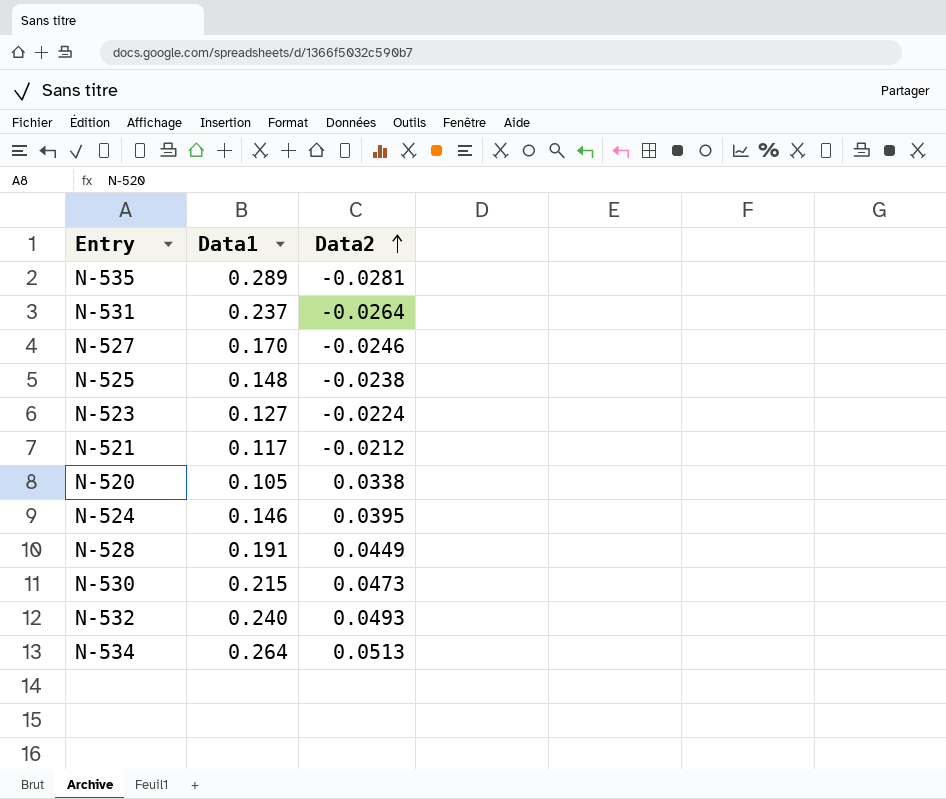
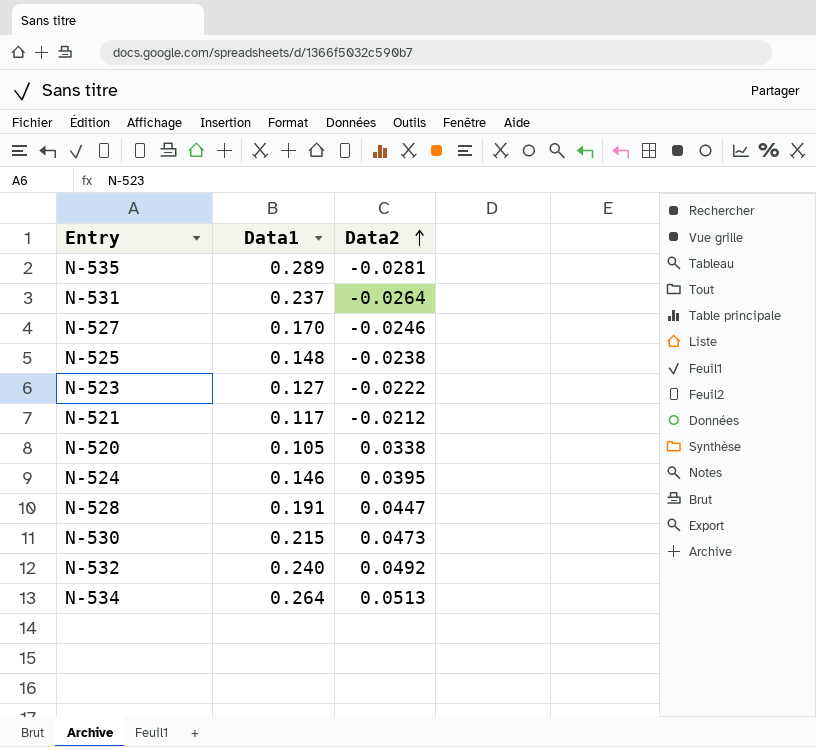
N-523 | Data2: -0.0224 -> -0.0222
N-528 | Data2: 0.0449 -> 0.0447
N-532 | Data2: 0.0493 -> 0.0492

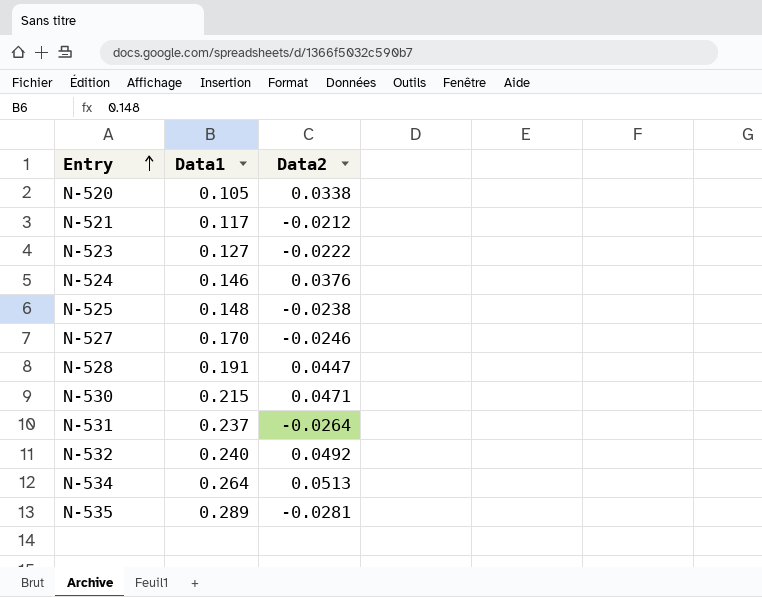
row order: Data2 ascending -> Entry ascending
N-524 | Data2: 0.0395 -> 0.0376
N-530 | Data2: 0.0473 -> 0.0471

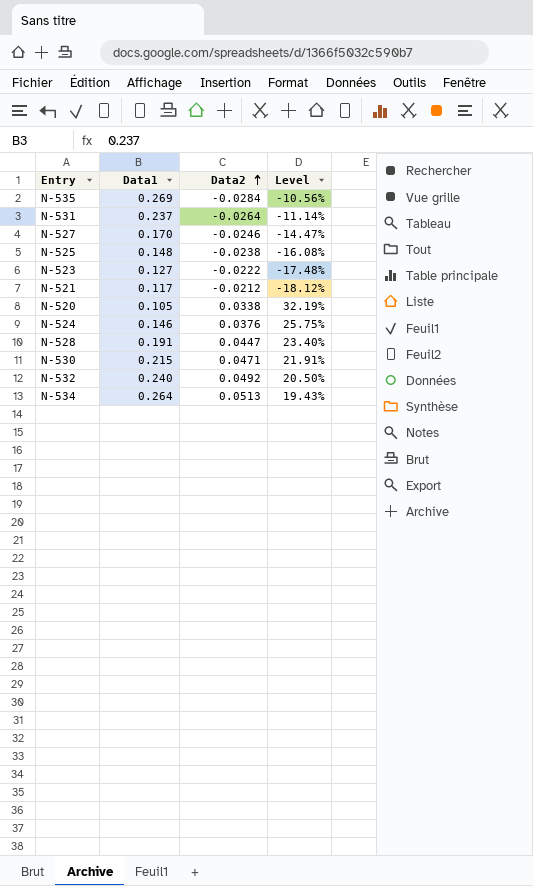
row order: Entry ascending -> Data2 ascending
column Level | formula: none -> [Data2] / [Data1]
N-535 | Data1: 0.289 -> 0.269
N-535 | Data2: -0.0281 -> -0.0284

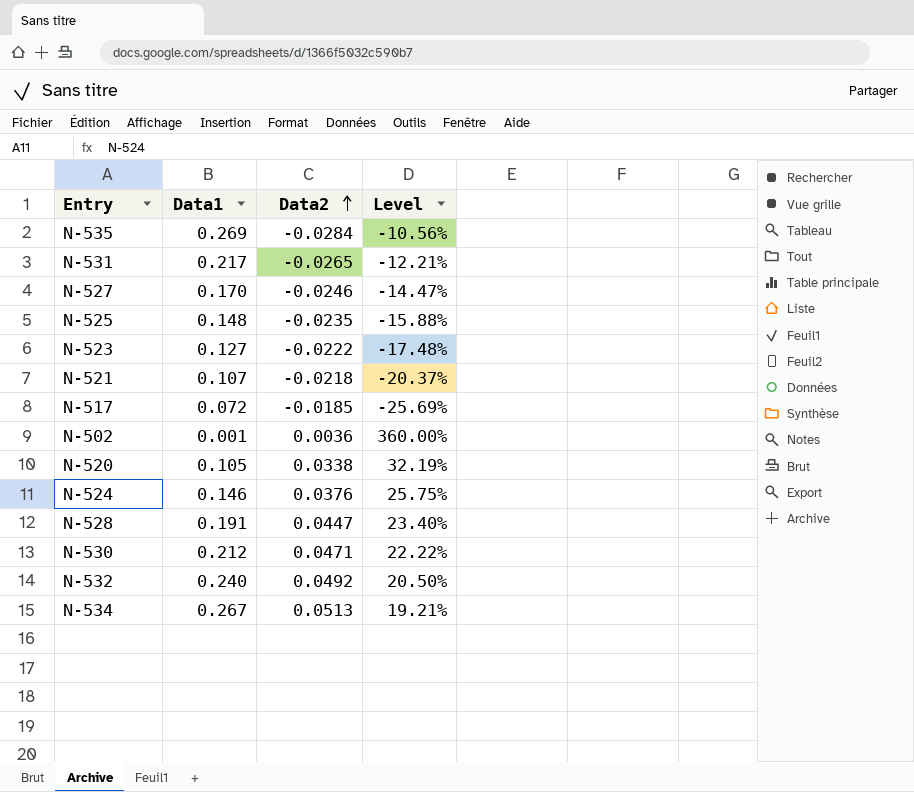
N-531 | Data1: 0.237 -> 0.217
N-531 | Data2: -0.0264 -> -0.0265
N-531 | Level: -11.14% -> -12.21%
N-525 | Data2: -0.0238 -> -0.0235
N-525 | Level: -16.08% -> -15.88%
N-521 | Data1: 0.117 -> 0.107
N-521 | Data2: -0.0212 -> -0.0218
N-521 | Level: -18.12% -> -20.37%
row N-517: none -> 0.072 | -0.0185 | -25.69%
row N-502: none -> 0.001 | 0.0036 | 360.00%
N-530 | Data1: 0.215 -> 0.212
N-530 | Level: 21.91% -> 22.22%
N-534 | Data1: 0.264 -> 0.267
N-534 | Level: 19.43% -> 19.21%

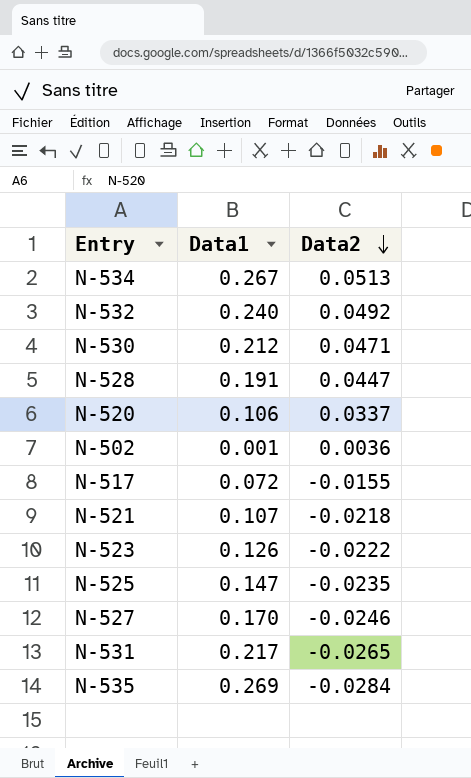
row order: Data2 ascending -> Data2 descending
column Level | formula: [Data2] / [Data1] -> none
row N-524: 0.146 | 0.0376 | 25.75% -> none
N-520 | Data1: 0.105 -> 0.106
N-520 | Data2: 0.0338 -> 0.0337
N-517 | Data2: -0.0185 -> -0.0155
N-523 | Data1: 0.127 -> 0.126
N-525 | Data1: 0.148 -> 0.147

